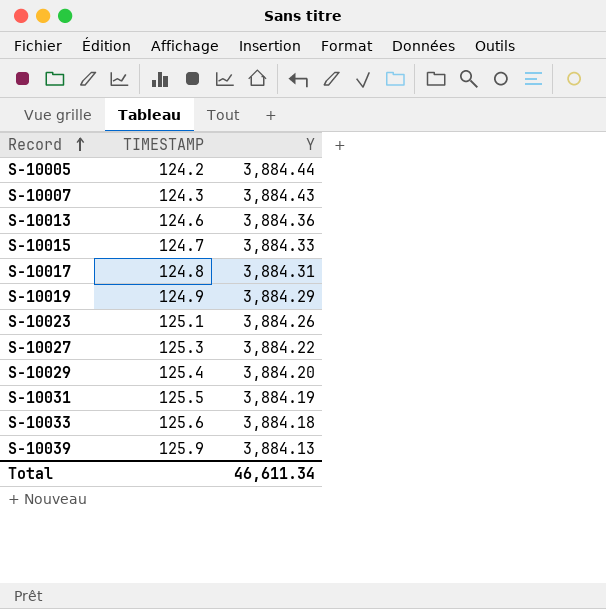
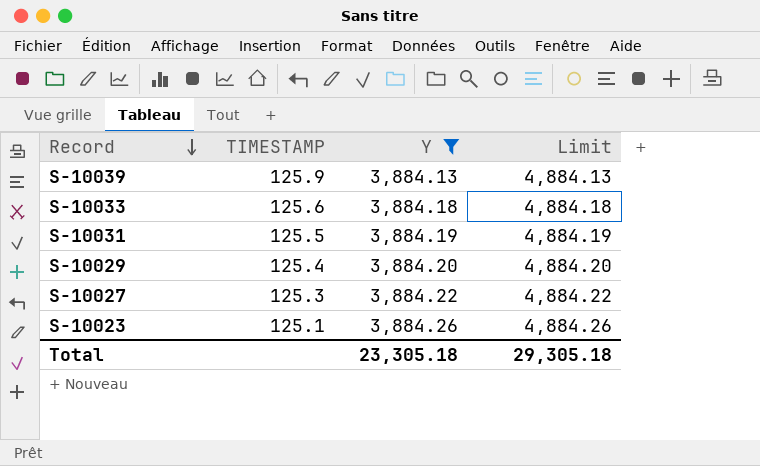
filter: none -> Y <= 3,884.26
row order: Record ascending -> Record descending
column Limit | formula: none -> [Y] + 1000
Total | Y: 46,611.34 -> 23,305.18

